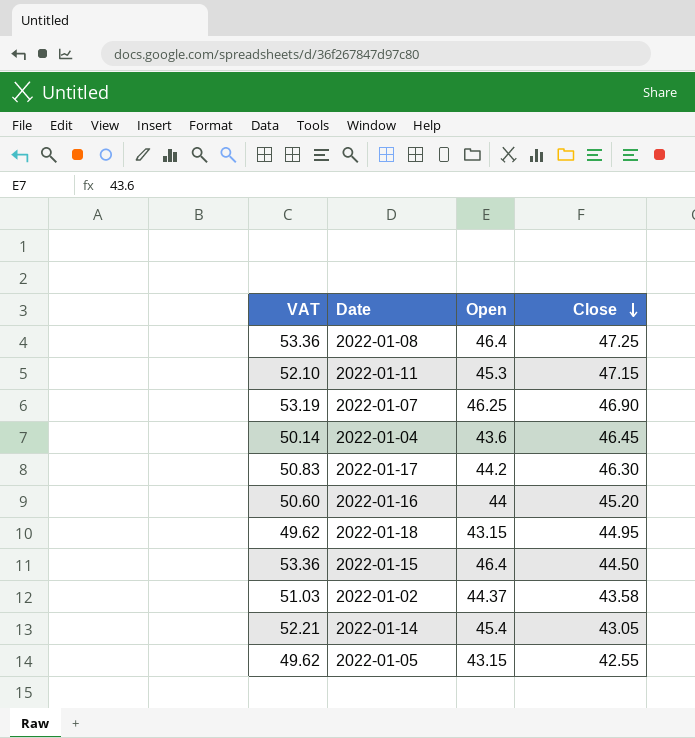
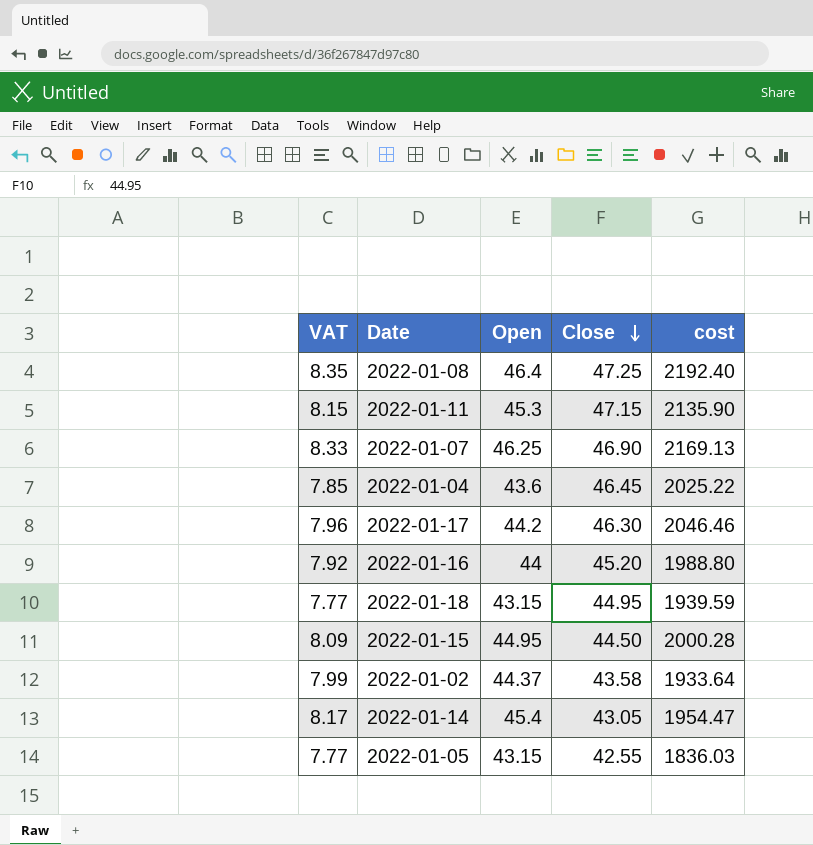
column VAT | formula: [Open] * 1.15 -> [Open] * 0.18
column cost | formula: none -> [Open] * [Close]
2022-01-15 | Open: 46.4 -> 44.95

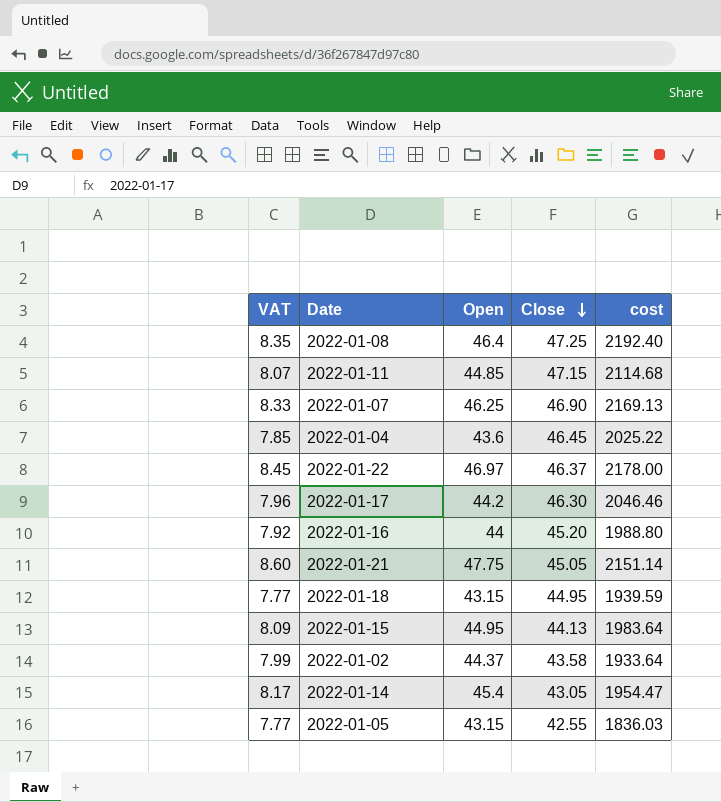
2022-01-11 | VAT: 8.15 -> 8.07
2022-01-11 | Open: 45.3 -> 44.85
2022-01-11 | cost: 2135.90 -> 2114.68
row 2022-01-22: none -> 8.45 | 46.97 | 46.37 | 2178.00
row 2022-01-21: none -> 8.60 | 47.75 | 45.05 | 2151.14
2022-01-15 | Close: 44.50 -> 44.13
2022-01-15 | cost: 2000.28 -> 1983.64

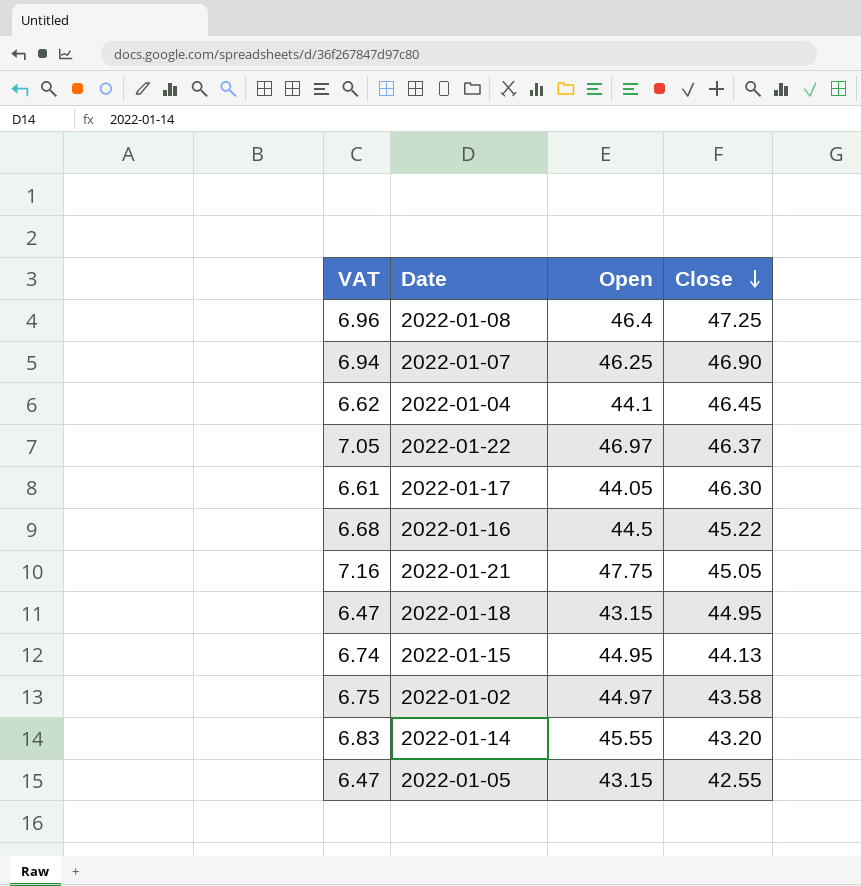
column cost | formula: [Open] * [Close] -> none
column VAT | formula: [Open] * 0.18 -> [Open] * 0.15
row 2022-01-11: 8.07 | 44.85 | 47.15 | 2114.68 -> none
2022-01-04 | Open: 43.6 -> 44.1
2022-01-17 | Open: 44.2 -> 44.05
2022-01-16 | Open: 44 -> 44.5
2022-01-16 | Close: 45.20 -> 45.22
2022-01-02 | Open: 44.37 -> 44.97
2022-01-14 | Open: 45.4 -> 45.55
2022-01-14 | Close: 43.05 -> 43.20

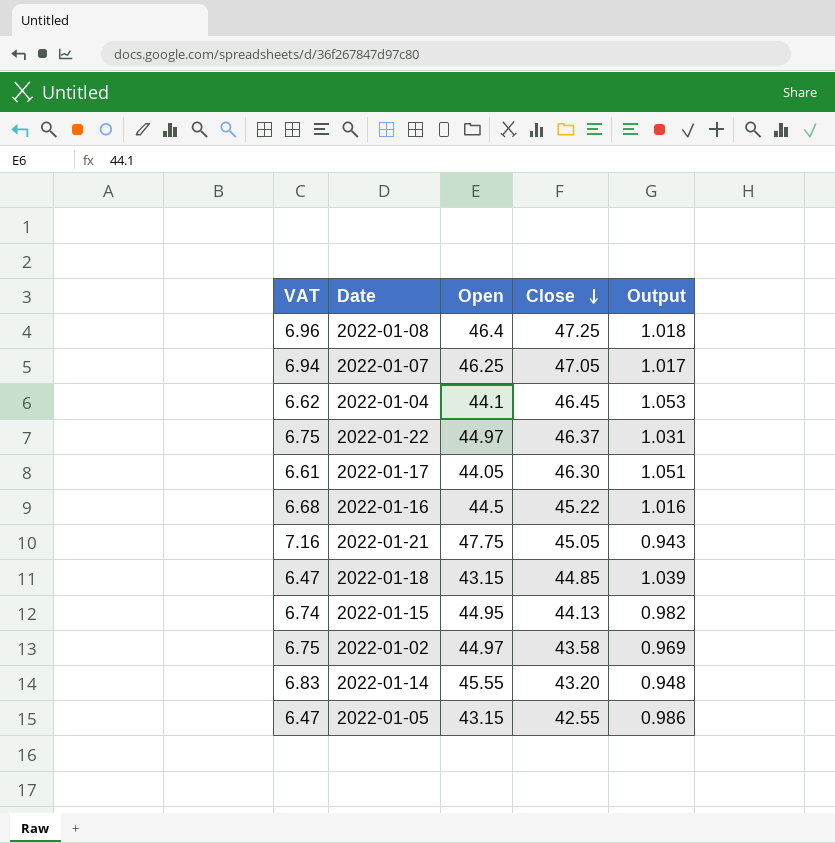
column Output | formula: none -> [Close] / [Open]
2022-01-07 | Close: 46.90 -> 47.05
2022-01-22 | VAT: 7.05 -> 6.75
2022-01-22 | Open: 46.97 -> 44.97
2022-01-18 | Close: 44.95 -> 44.85

